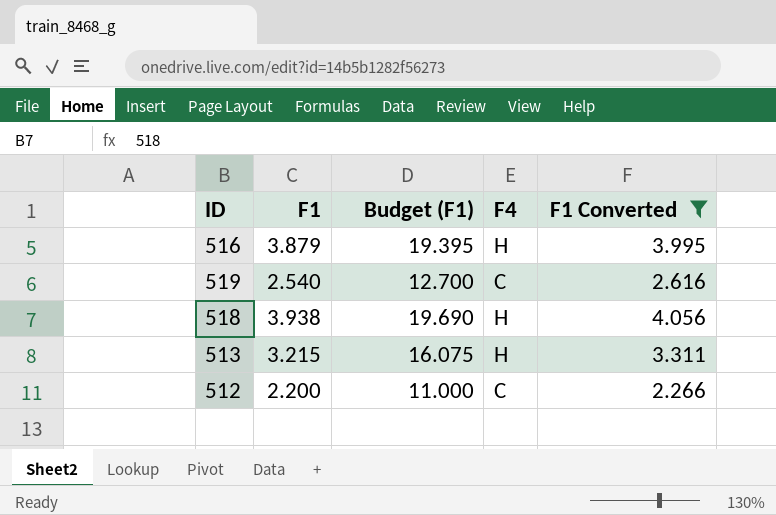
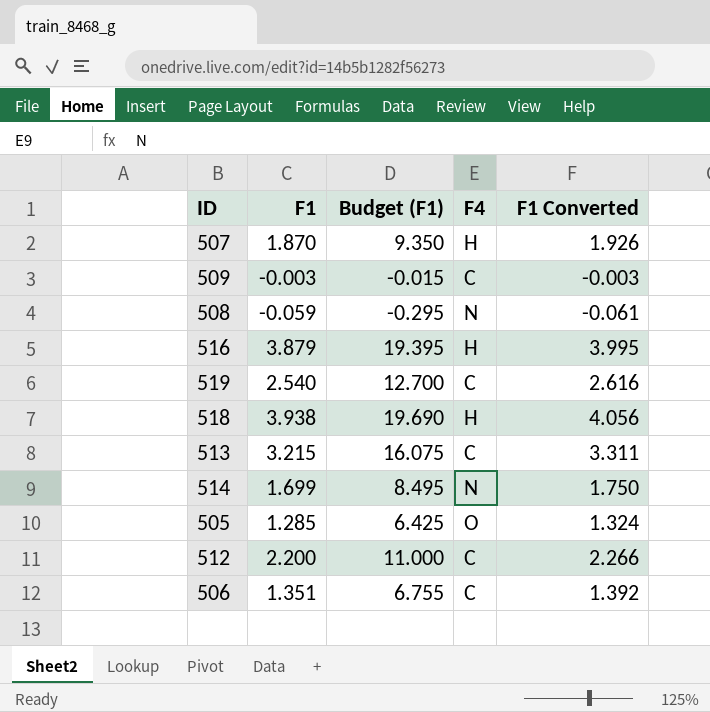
filter: F1 Converted >= 2.266 -> none
513 | F4: H -> C

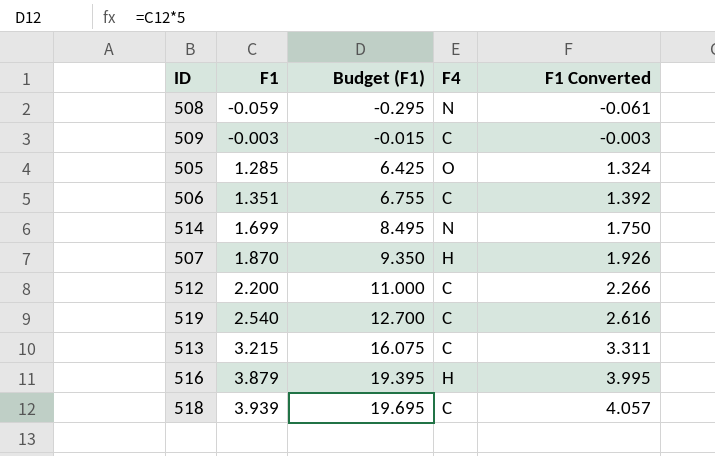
row order: none -> F1 ascending
518 | F1: 3.938 -> 3.939
518 | Budget (F1): 19.690 -> 19.695
518 | F4: H -> C
518 | F1 Converted: 4.056 -> 4.057

